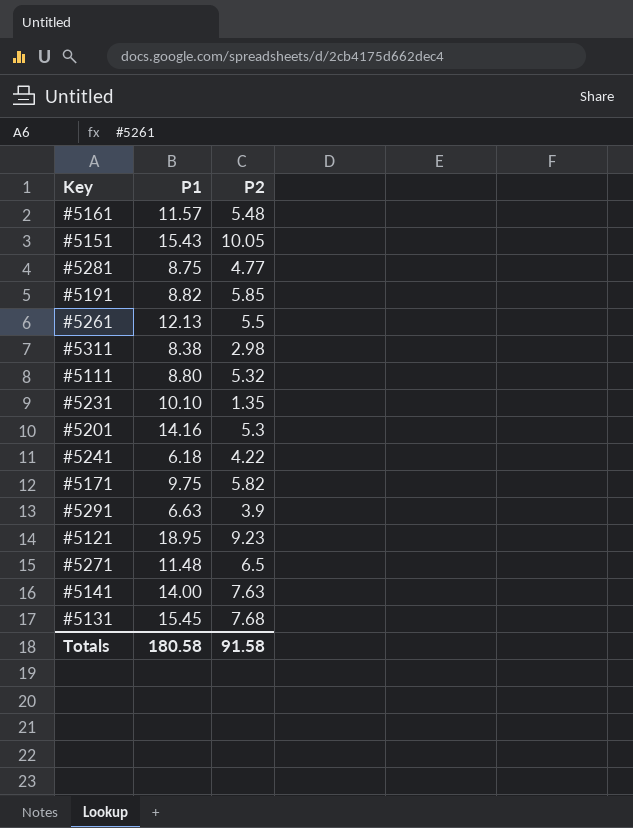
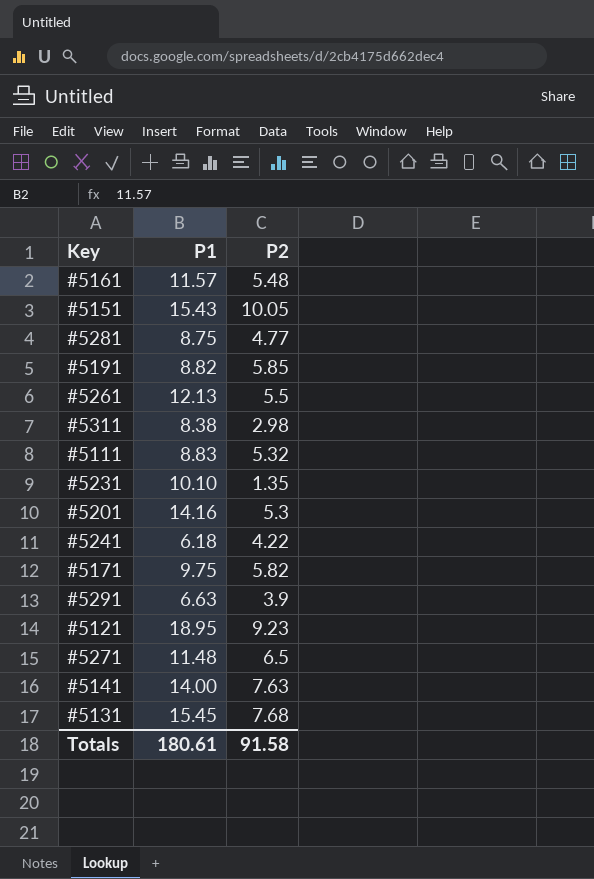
#5111 | P1: 8.80 -> 8.83
Totals | P1: 180.58 -> 180.61

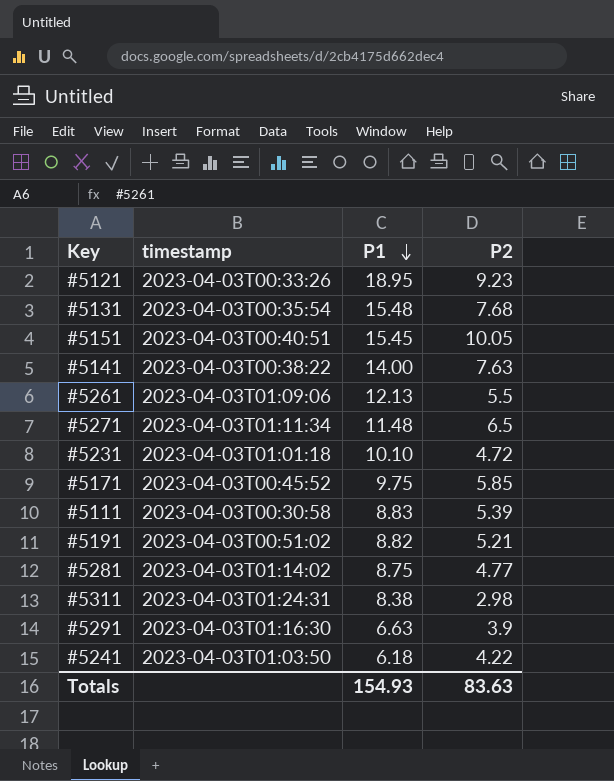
row order: none -> P1 descending
column timestamp | position: none -> 2
row #5161: 11.57 | 5.48 -> none
row #5201: 14.16 | 5.3 -> none
#5131 | P1: 15.45 -> 15.48
#5151 | P1: 15.43 -> 15.45
#5231 | P2: 1.35 -> 4.72
#5171 | P2: 5.82 -> 5.85
#5111 | P2: 5.32 -> 5.39
#5191 | P2: 5.85 -> 5.21
Totals | P1: 180.61 -> 154.93
Totals | P2: 91.58 -> 83.63

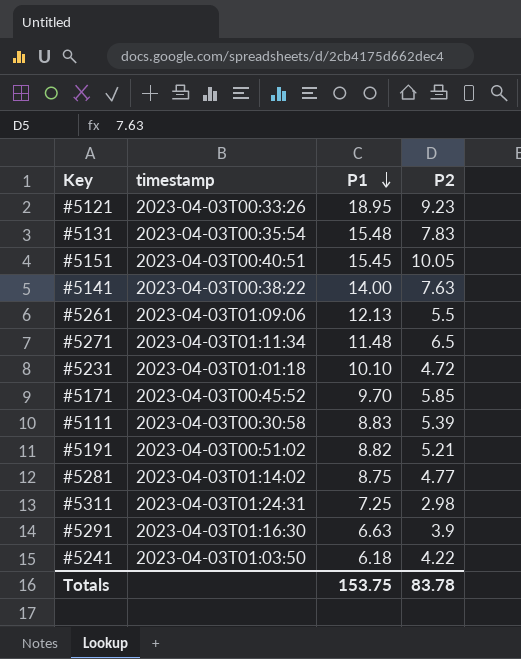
#5131 | P2: 7.68 -> 7.83
#5171 | P1: 9.75 -> 9.70
#5311 | P1: 8.38 -> 7.25
Totals | P1: 154.93 -> 153.75
Totals | P2: 83.63 -> 83.78

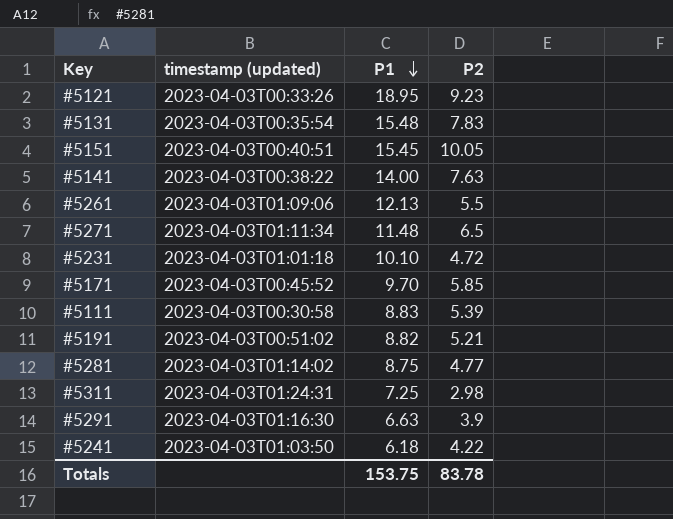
column name: timestamp -> timestamp (updated)

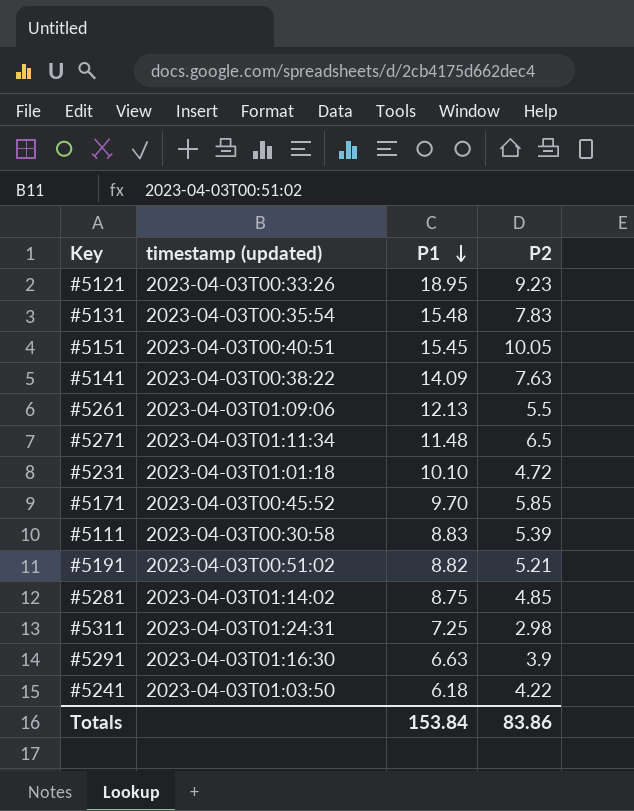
#5141 | P1: 14.00 -> 14.09
#5281 | P2: 4.77 -> 4.85
Totals | P1: 153.75 -> 153.84
Totals | P2: 83.78 -> 83.86

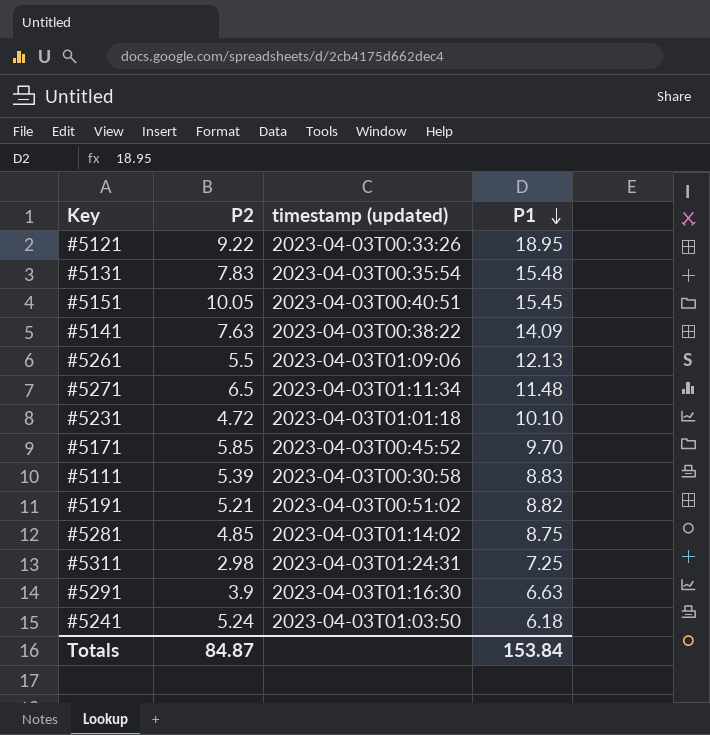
column P2 | position: 4 -> 2
#5121 | P2: 9.23 -> 9.22
#5241 | P2: 4.22 -> 5.24
Totals | P2: 83.86 -> 84.87

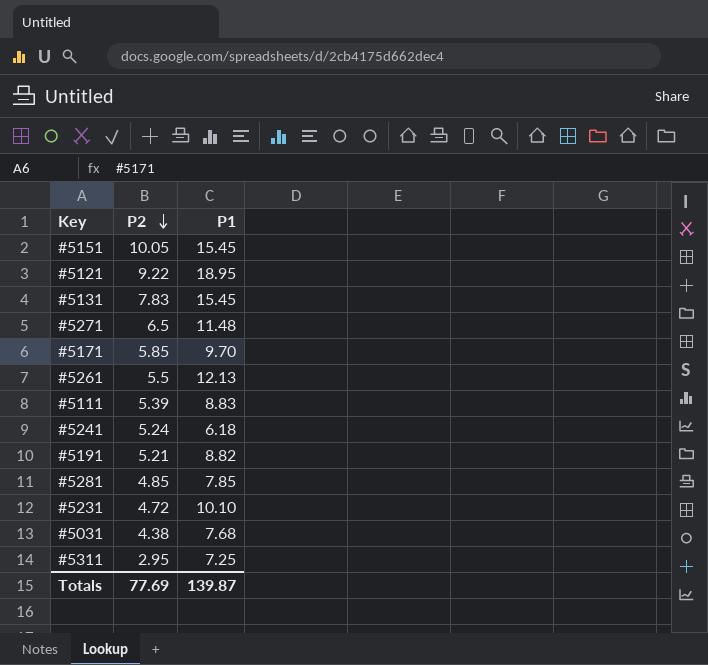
row order: P1 descending -> P2 descending
column timestamp (updated) | position: 3 -> none
row #5141: 7.63 | 2023-04-03T00:38:22 | 14.09 -> none
row #5291: 3.9 | 2023-04-03T01:16:30 | 6.63 -> none
#5131 | P1: 15.48 -> 15.45
#5281 | P1: 8.75 -> 7.85
row #5031: none -> 4.38 | 7.68
#5311 | P2: 2.98 -> 2.95
Totals | P2: 84.87 -> 77.69
Totals | P1: 153.84 -> 139.87

